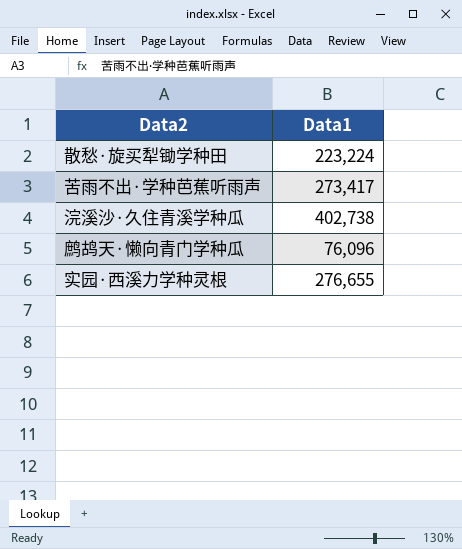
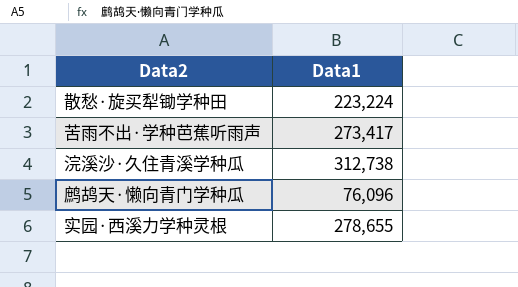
浣溪沙·久住青溪学种瓜 | Data1: 402,738 -> 312,738
实园·西溪力学种灵根 | Data1: 276,655 -> 278,655

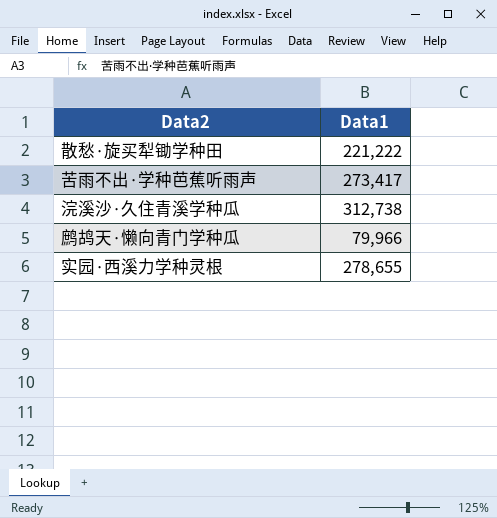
散愁·旋买犁锄学种田 | Data1: 223,224 -> 221,222
鹧鸪天·懒向青门学种瓜 | Data1: 76,096 -> 79,966

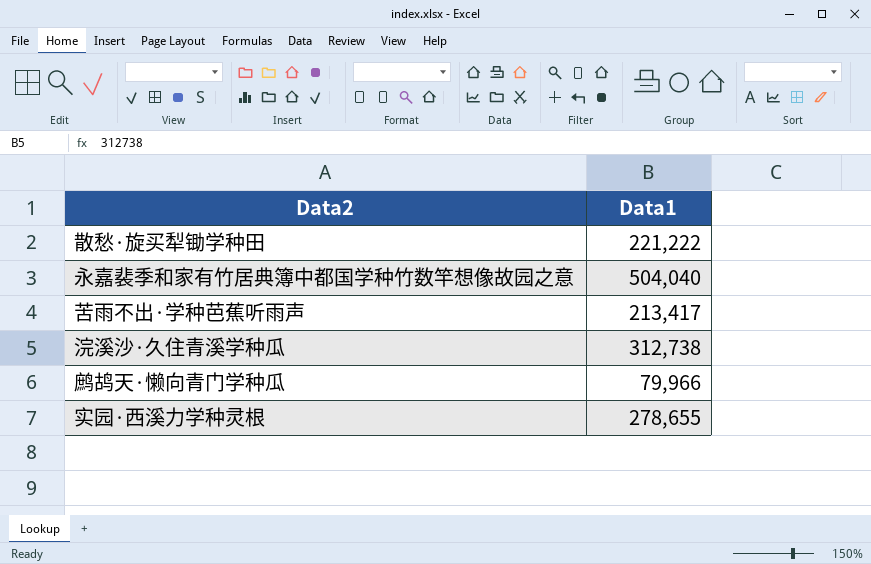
row 永嘉裴季和家有竹居典簿中都国学种竹数竿想像故园之意: none -> 504,040
苦雨不出·学种芭蕉听雨声 | Data1: 273,417 -> 213,417

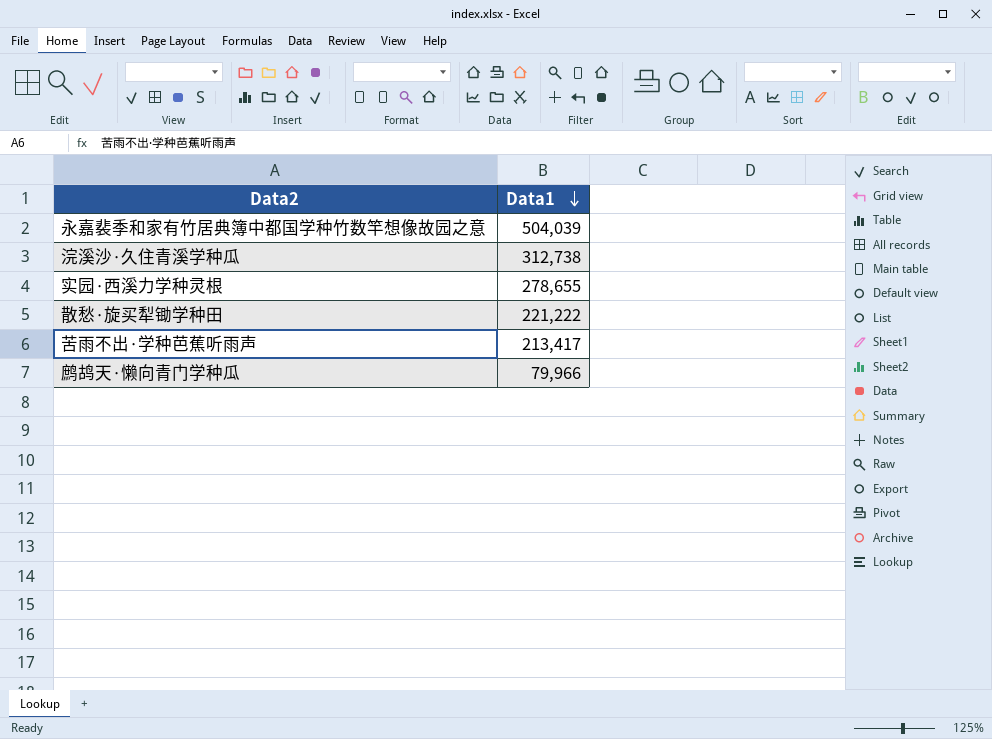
row order: none -> Data1 descending
永嘉裴季和家有竹居典簿中都国学种竹数竿想像故园之意 | Data1: 504,040 -> 504,039

